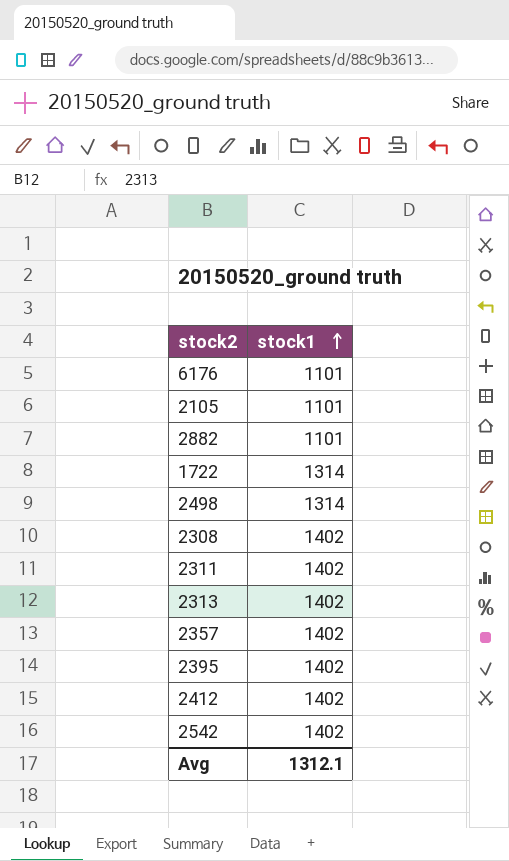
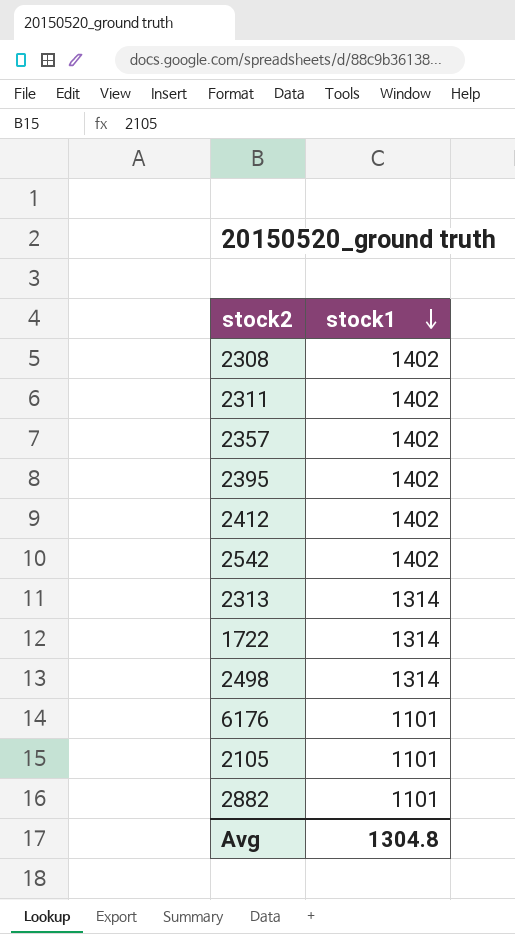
row order: stock1 ascending -> stock1 descending
2313 | stock1: 1402 -> 1314
Avg | stock1: 1312.1 -> 1304.8

